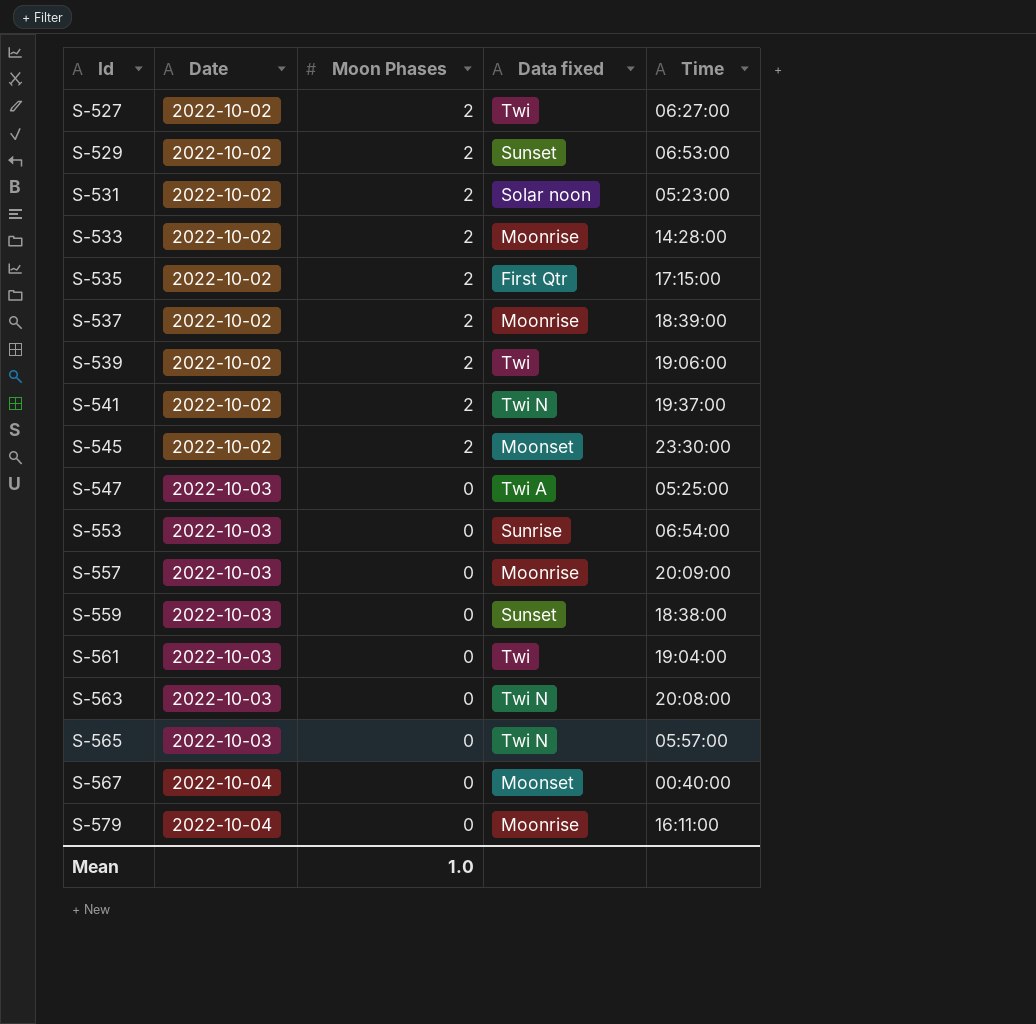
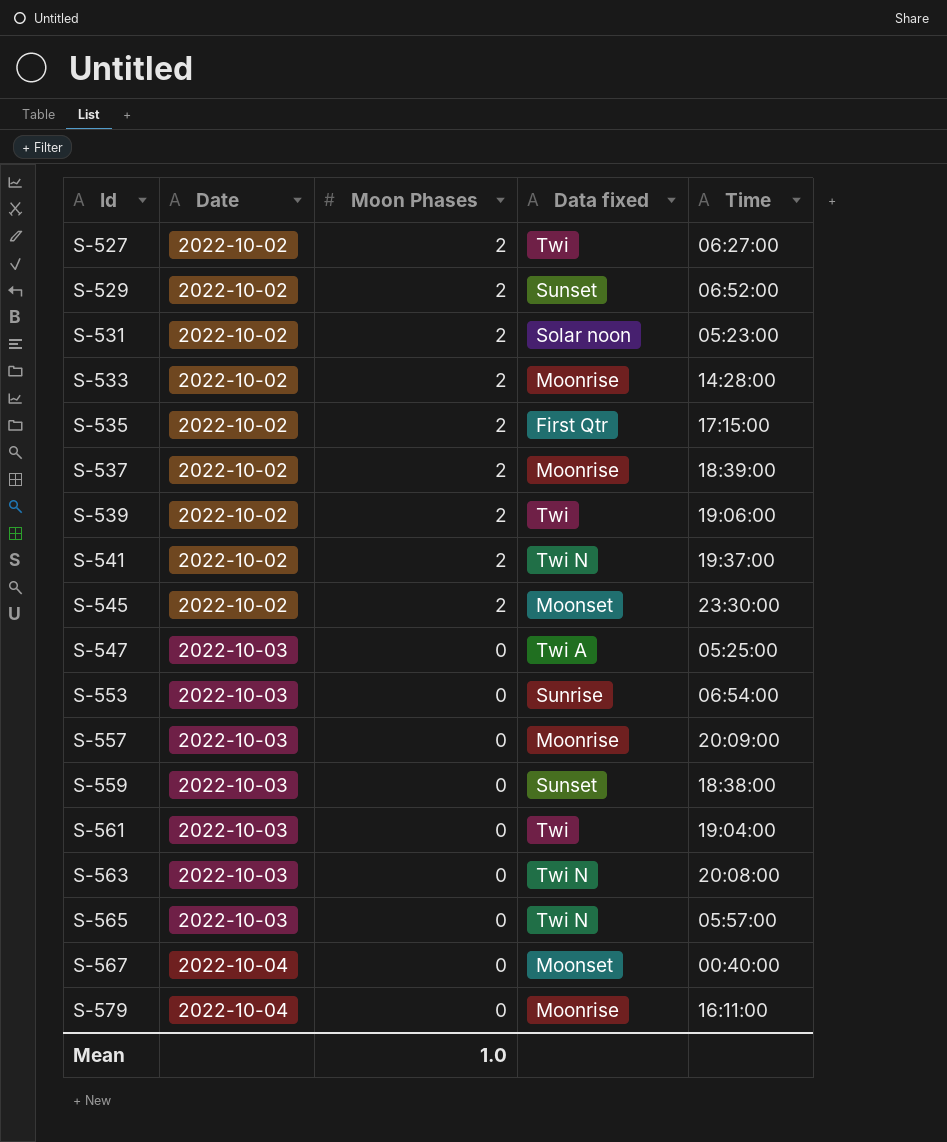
S-529 | Time: 06:53:00 -> 06:52:00

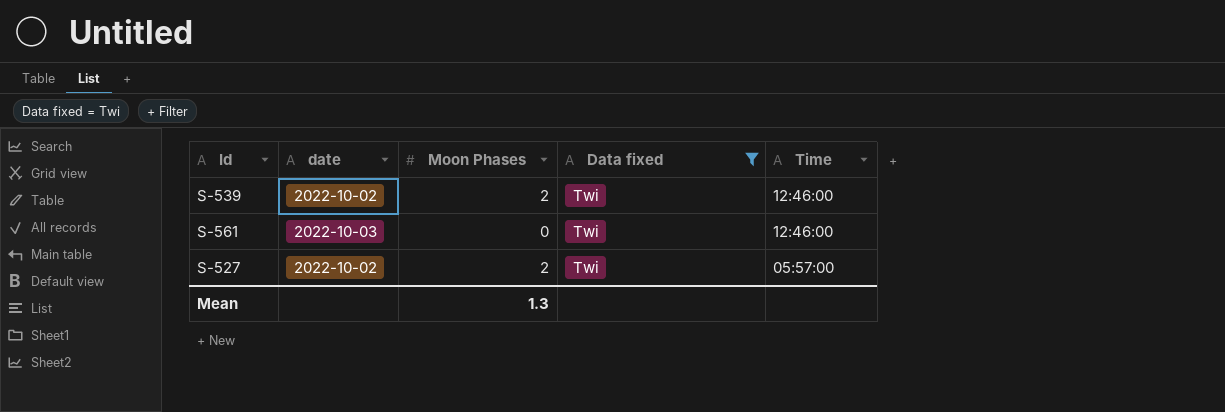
filter: none -> Data fixed = Twi
row order: Id ascending -> Time descending
column name: Date -> date
S-539 | Time: 19:06:00 -> 12:46:00
S-561 | Time: 19:04:00 -> 12:46:00
S-527 | Time: 06:27:00 -> 05:57:00
Mean | Moon Phases: 1.0 -> 1.3

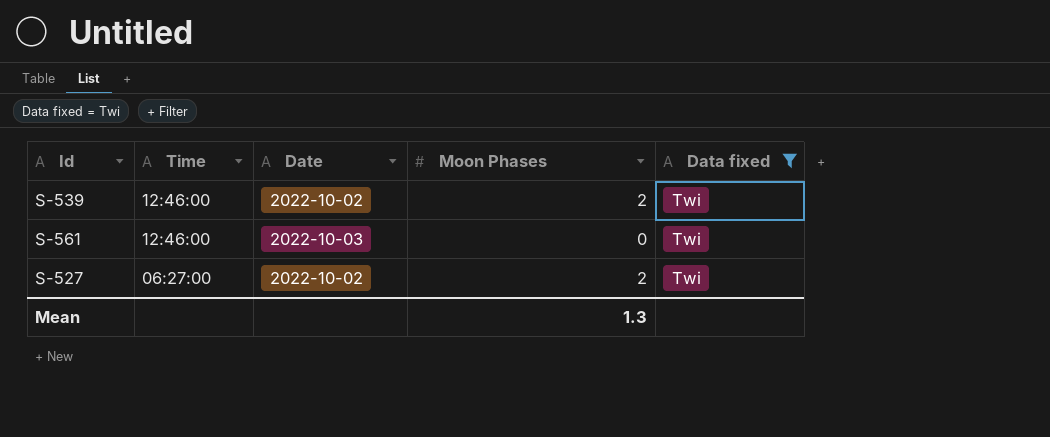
column Time | position: 5 -> 2
column name: date -> Date
S-527 | Time: 05:57:00 -> 06:27:00

